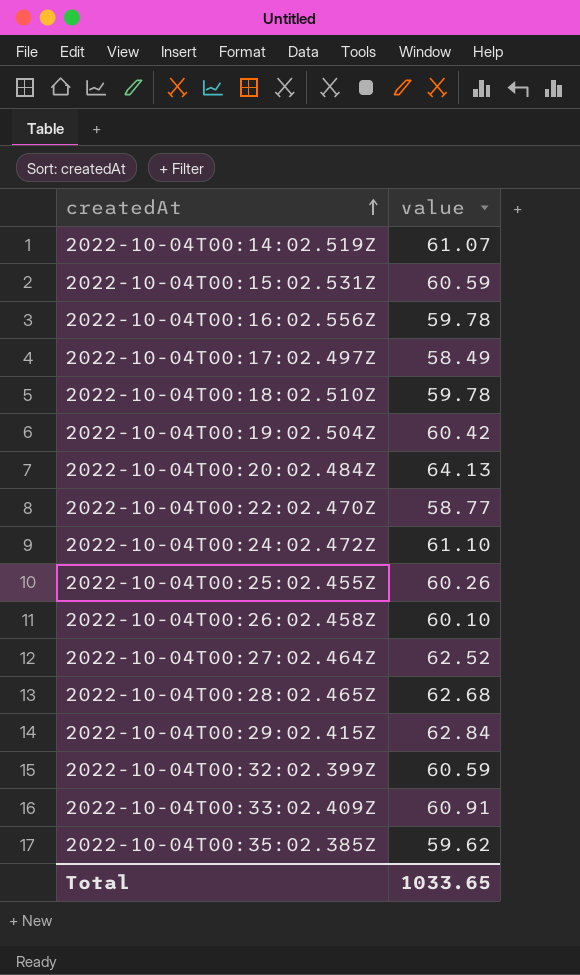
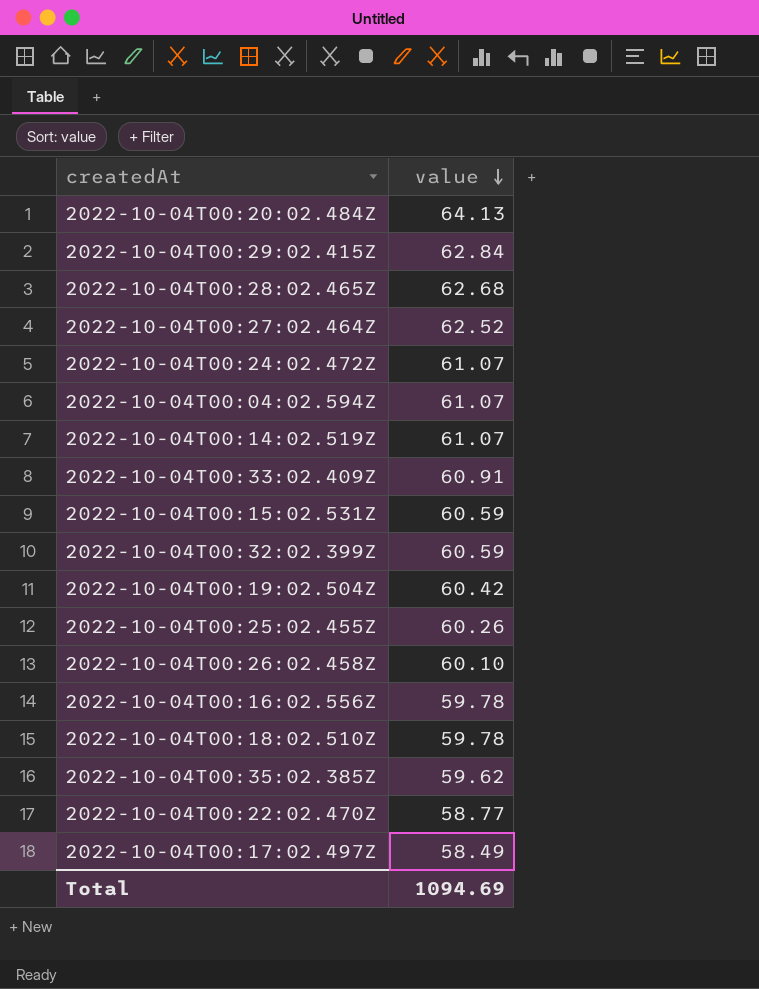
row order: createdAt ascending -> value descending
2022-10-04T00:24:02.472Z | value: 61.10 -> 61.07
row 2022-10-04T00:04:02.594Z: none -> 61.07
Total | value: 1033.65 -> 1094.69

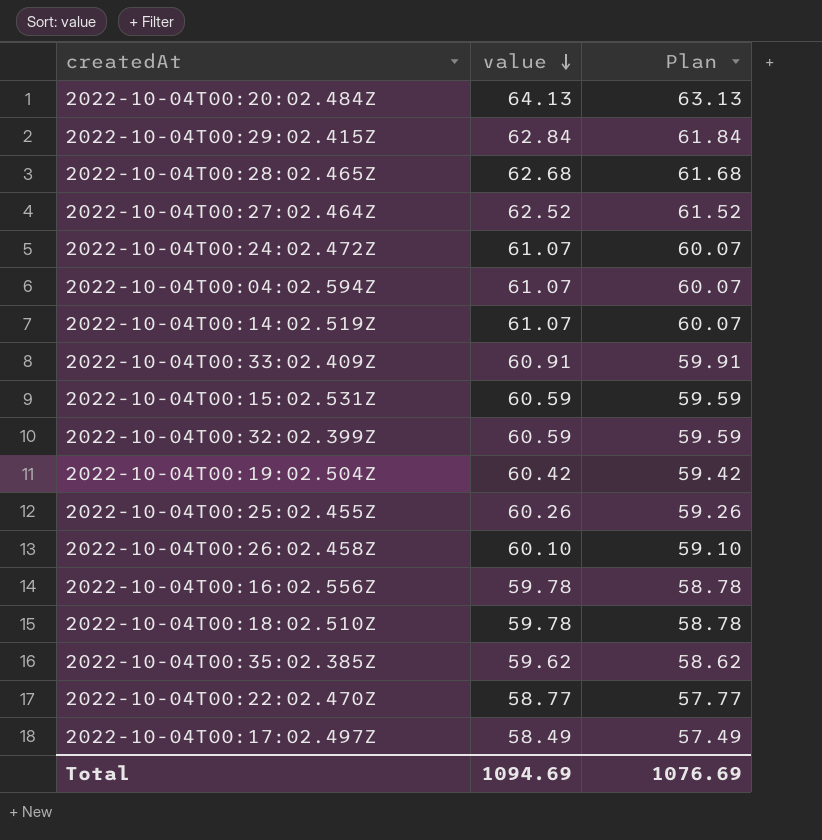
column Plan | formula: none -> [value] - 1

